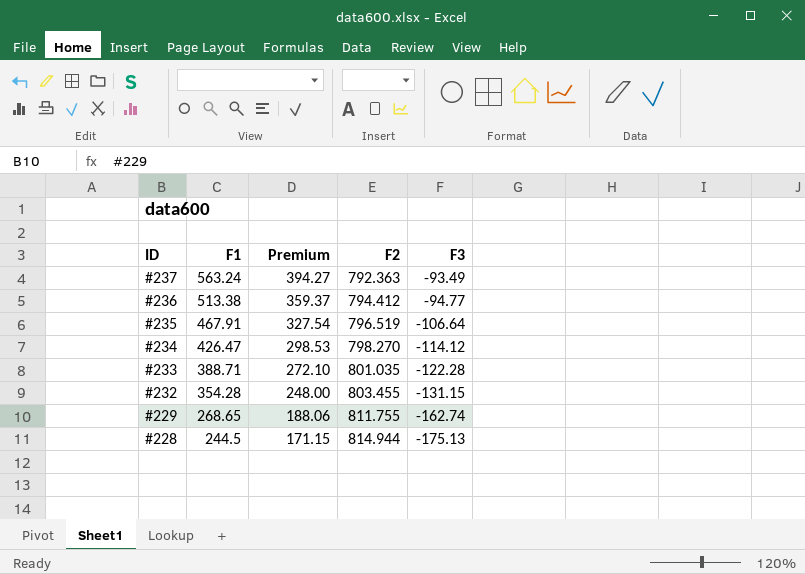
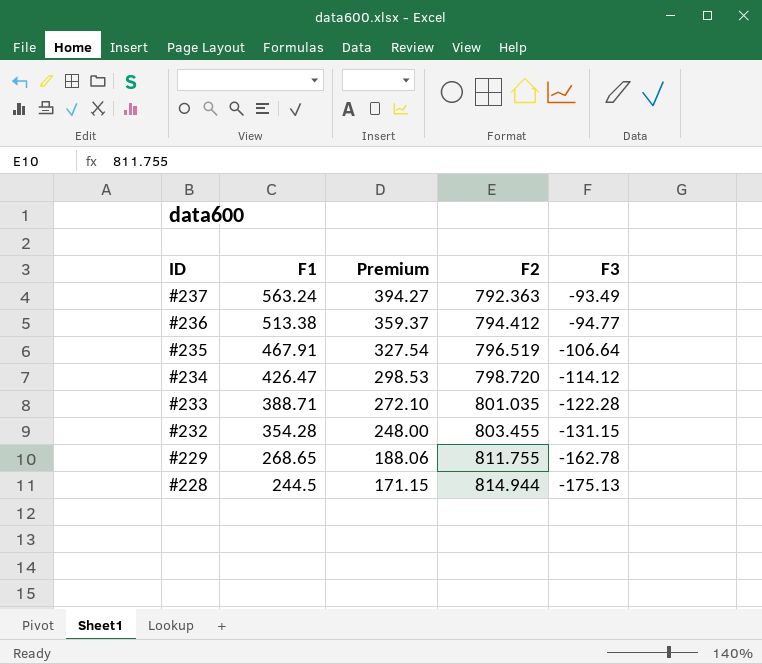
#234 | F2: 798.270 -> 798.720
#229 | F3: -162.74 -> -162.78

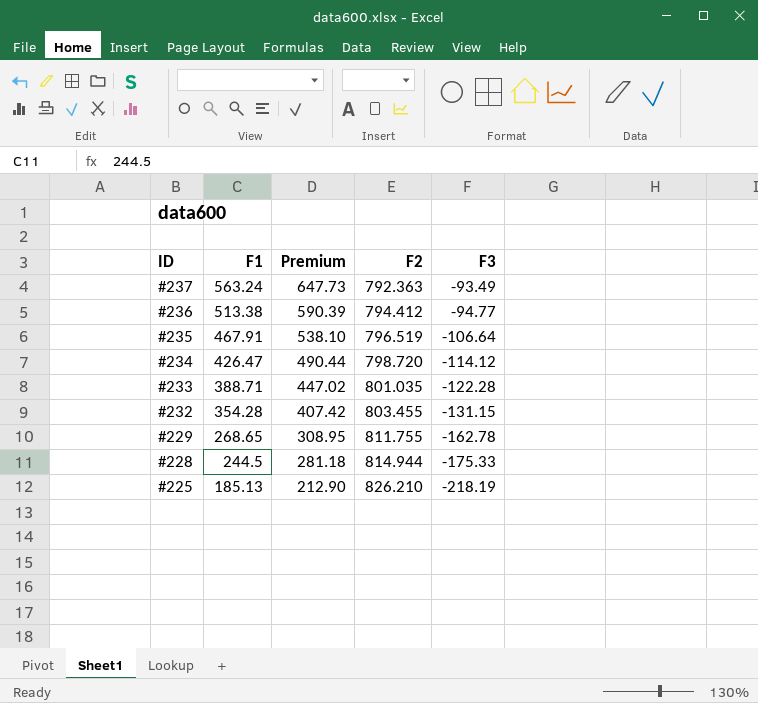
column Premium | formula: [F1] * 0.7 -> [F1] * 1.15
#228 | F3: -175.13 -> -175.33
row #225: none -> 185.13 | 212.90 | 826.210 | -218.19

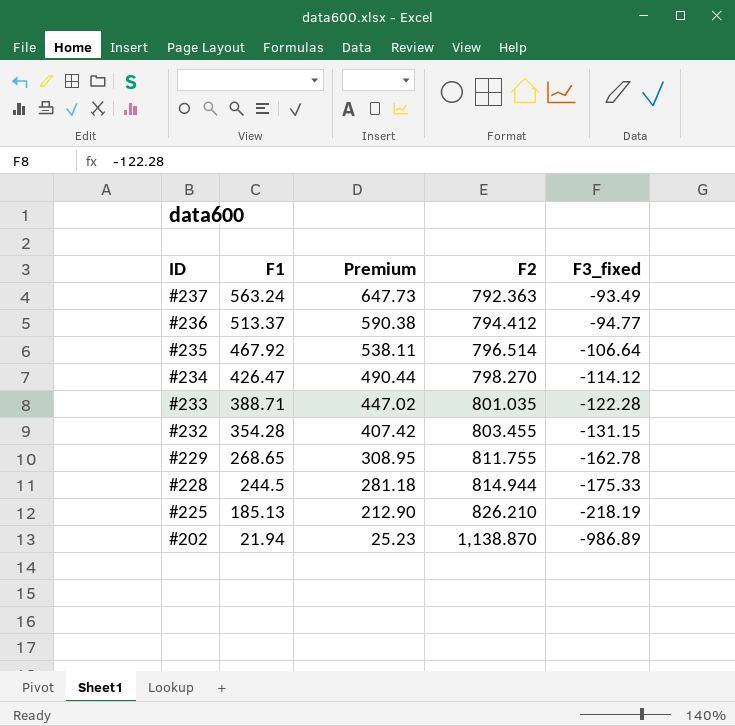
column name: F3 -> F3_fixed
#236 | F1: 513.38 -> 513.37
#236 | Premium: 590.39 -> 590.38
#235 | F1: 467.91 -> 467.92
#235 | Premium: 538.10 -> 538.11
#235 | F2: 796.519 -> 796.514
#234 | F2: 798.720 -> 798.270
row #202: none -> 21.94 | 25.23 | 1,138.870 | -986.89

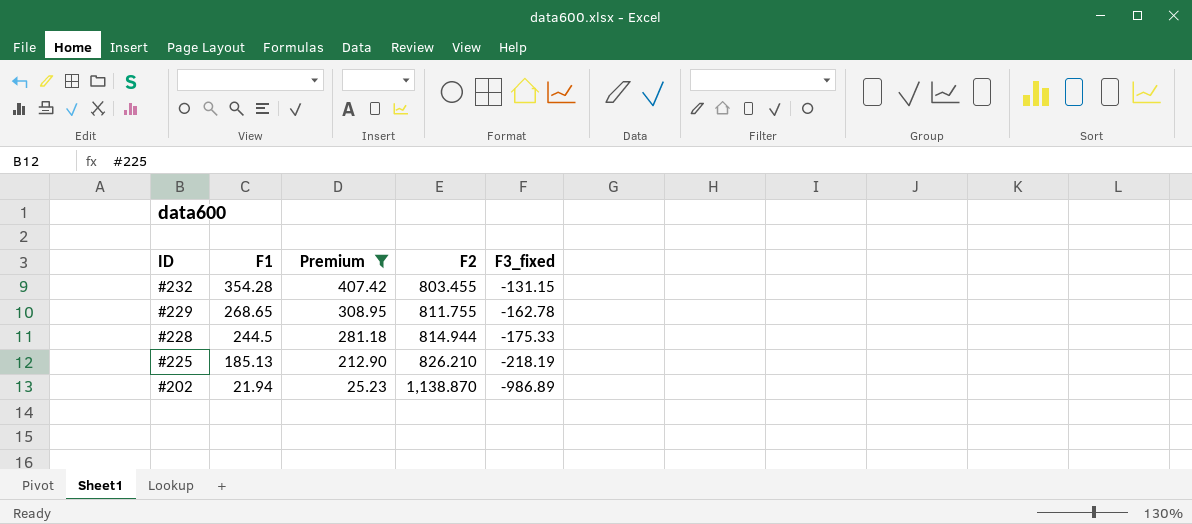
filter: none -> Premium <= 407.42

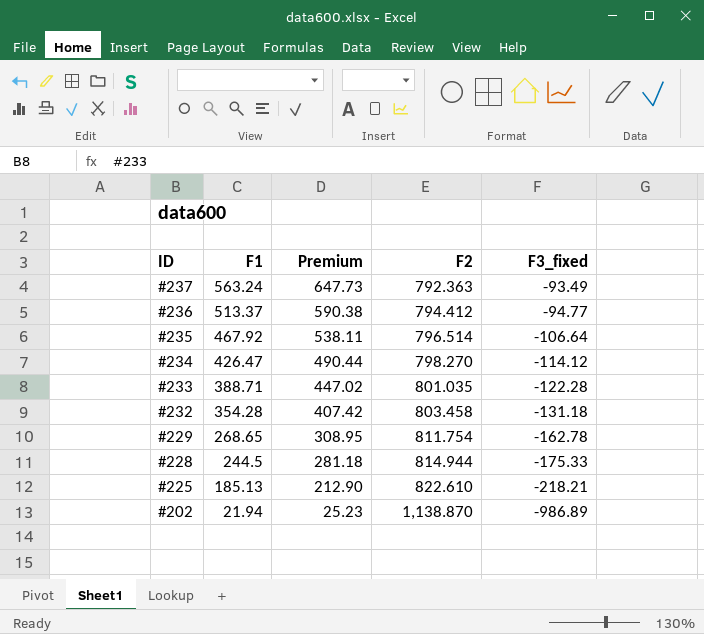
filter: Premium <= 407.42 -> none
#232 | F2: 803.455 -> 803.458
#232 | F3_fixed: -131.15 -> -131.18
#229 | F2: 811.755 -> 811.754
#225 | F2: 826.210 -> 822.610
#225 | F3_fixed: -218.19 -> -218.21

